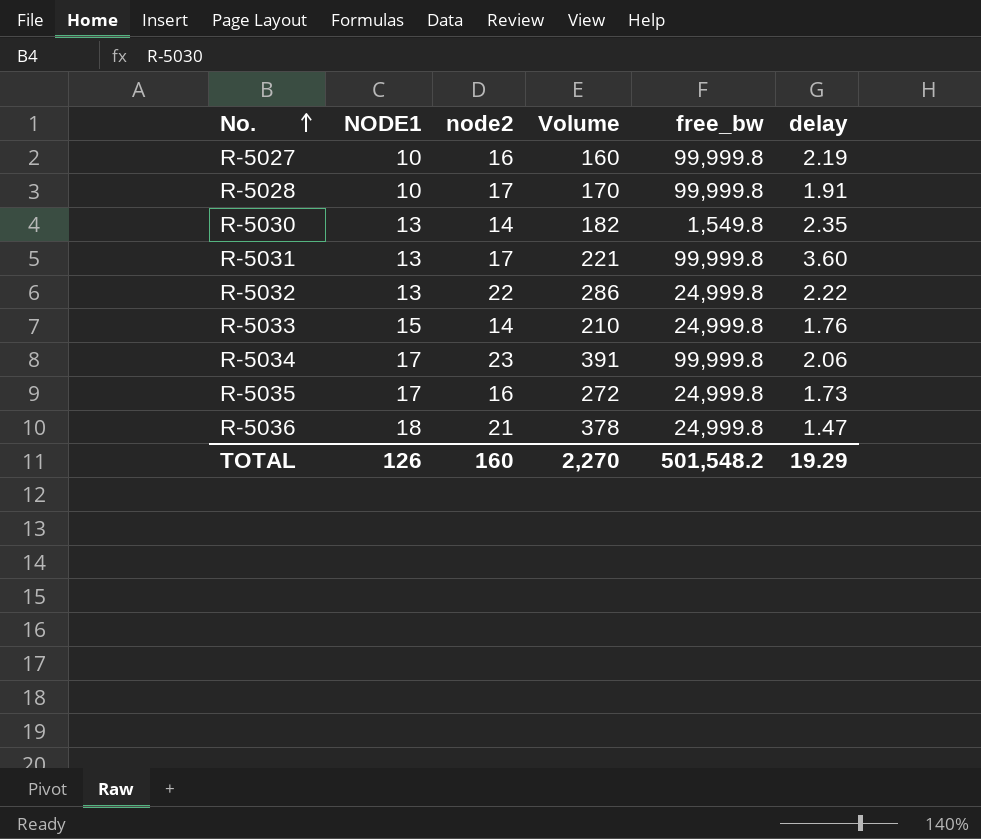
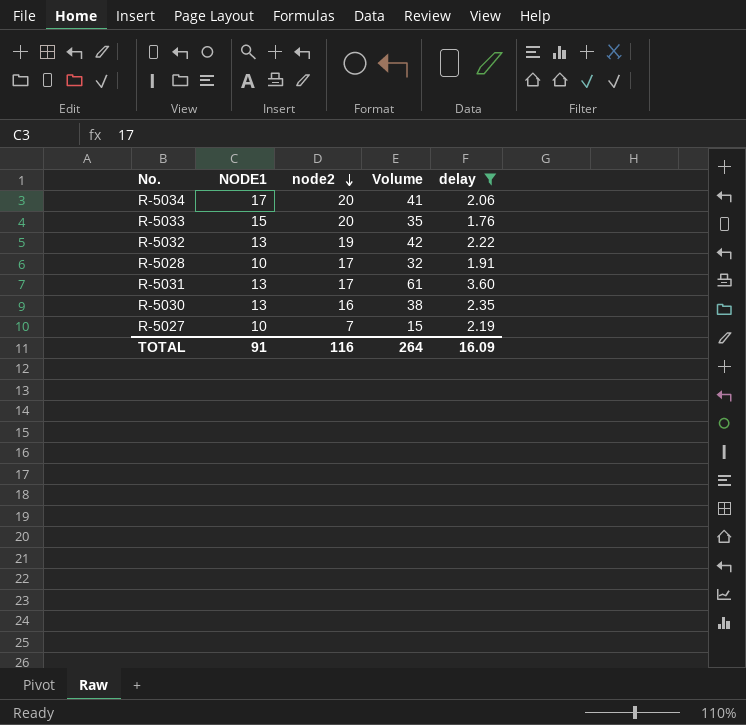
filter: none -> delay >= 1.76
row order: No. ascending -> node2 descending
column free_bw | position: 5 -> none
column Volume | formula: [NODE1] * [node2] -> [node2] * [delay]
R-5034 | node2: 23 -> 20
R-5033 | node2: 14 -> 20
R-5032 | node2: 22 -> 19
R-5030 | node2: 14 -> 16
R-5027 | node2: 16 -> 7
TOTAL | NODE1: 126 -> 91
TOTAL | node2: 160 -> 116
TOTAL | Volume: 2,270 -> 264
TOTAL | delay: 19.29 -> 16.09

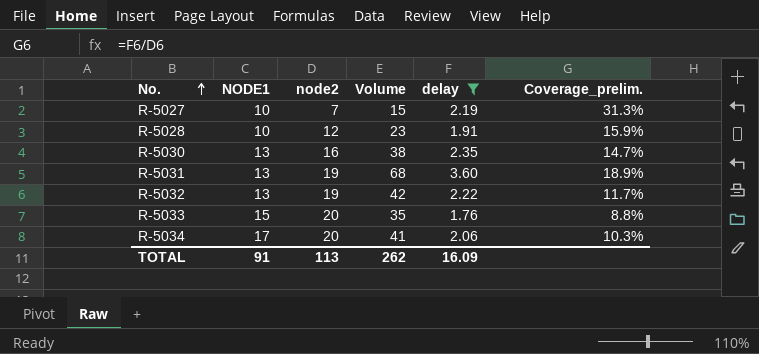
row order: node2 descending -> No. ascending
column Coverage_prelim. | formula: none -> [delay] / [node2]
R-5028 | node2: 17 -> 12
R-5028 | Volume: 32 -> 23
R-5031 | node2: 17 -> 19
R-5031 | Volume: 61 -> 68
TOTAL | node2: 116 -> 113
TOTAL | Volume: 264 -> 262

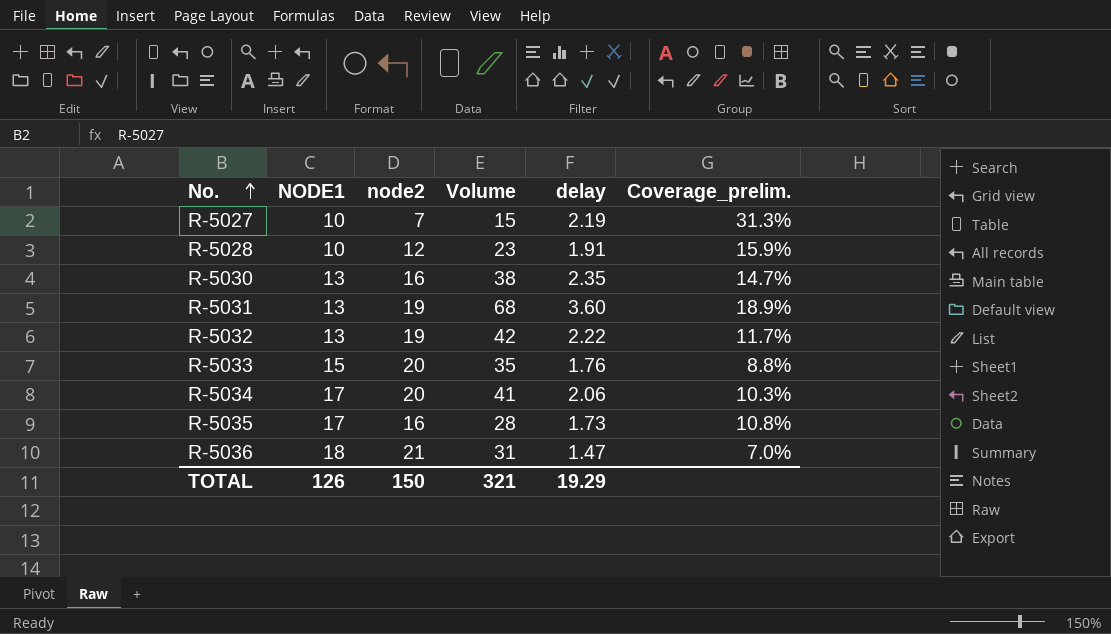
filter: delay >= 1.76 -> none
TOTAL | NODE1: 91 -> 126
TOTAL | node2: 113 -> 150
TOTAL | Volume: 262 -> 321
TOTAL | delay: 16.09 -> 19.29

